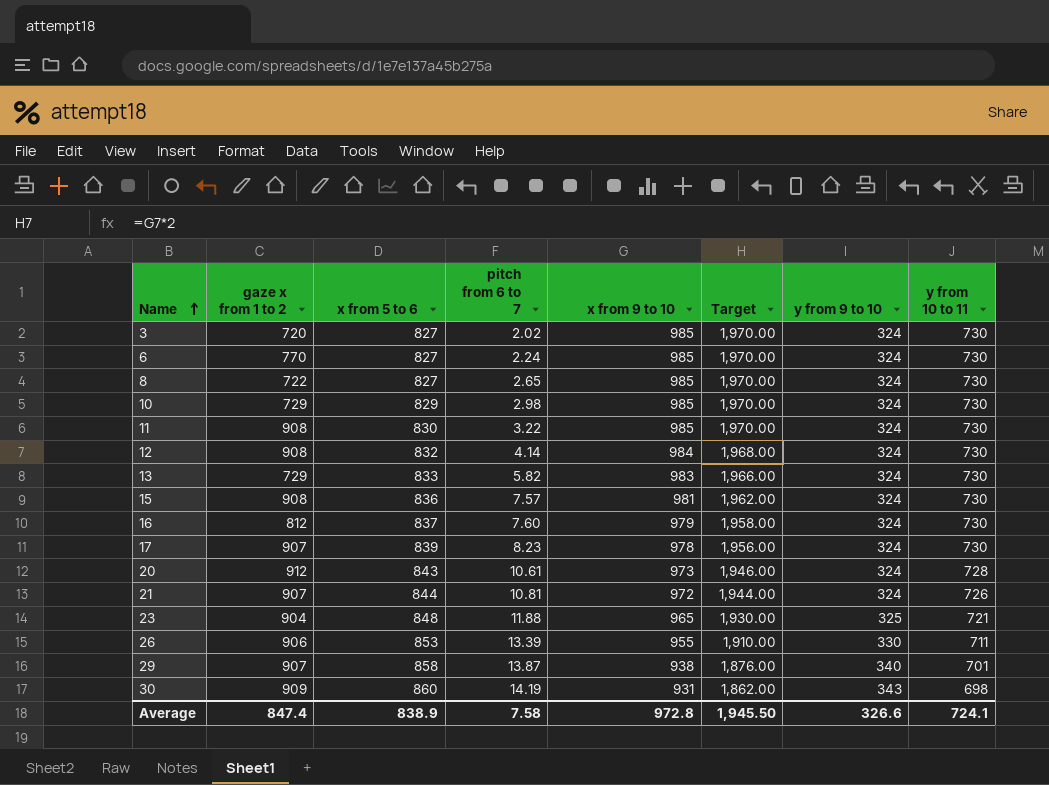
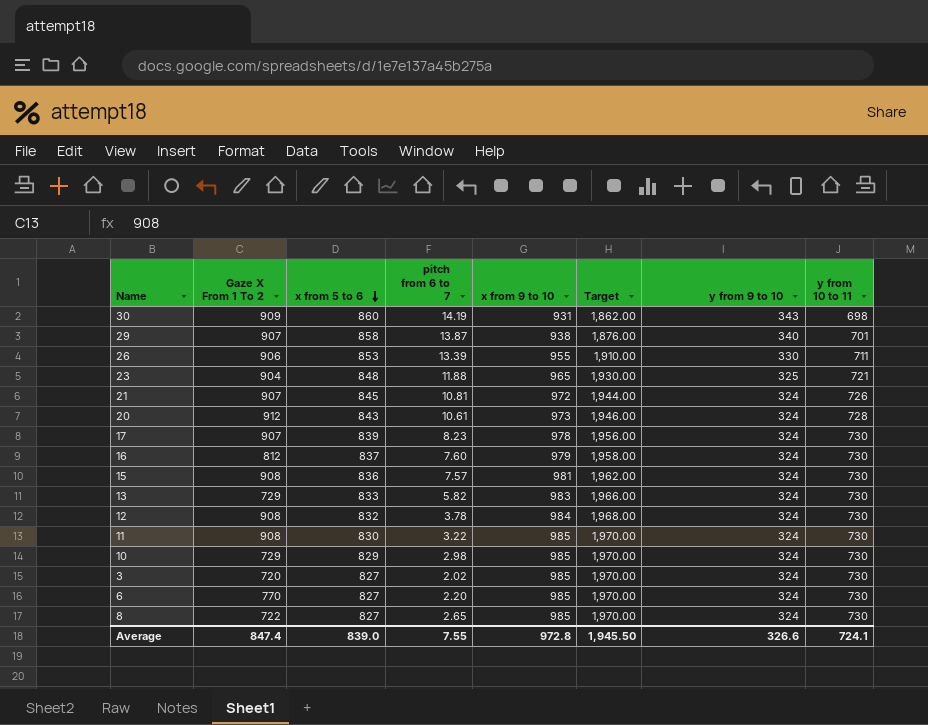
row order: Name ascending -> x from 5 to 6 descending
column name: gaze x from 1 to 2 -> Gaze X From 1 To 2
21 | x from 5 to 6: 844 -> 845
12 | pitch from 6 to 7: 4.14 -> 3.78
6 | pitch from 6 to 7: 2.24 -> 2.20
Average | x from 5 to 6: 838.9 -> 839.0
Average | pitch from 6 to 7: 7.58 -> 7.55

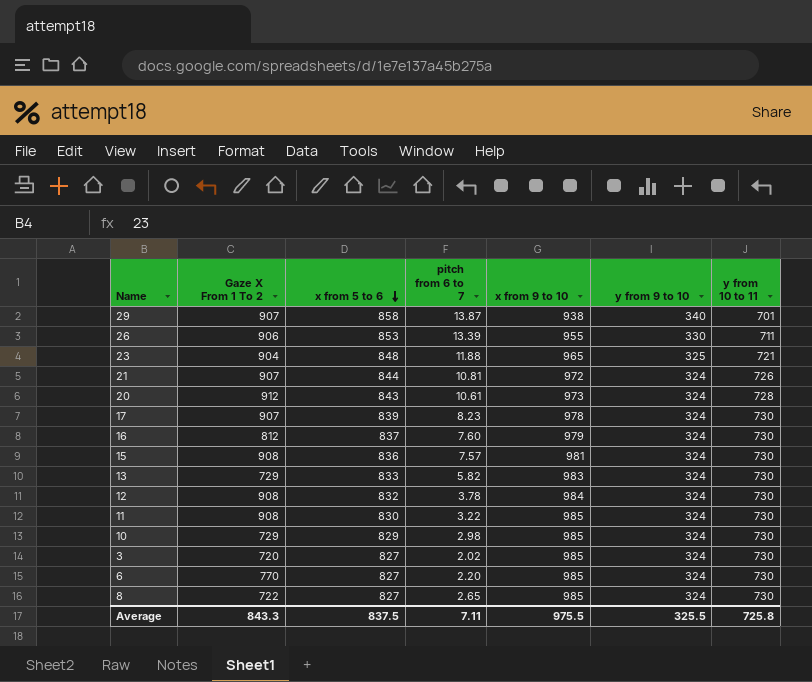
column Target | formula: [x from 9 to 10] * 2 -> none
row 30: 909 | 860 | 14.19 | 931 | 1,862.00 | 343 | 698 -> none
21 | x from 5 to 6: 845 -> 844
Average | Gaze X From 1 To 2: 847.4 -> 843.3
Average | x from 5 to 6: 839.0 -> 837.5
Average | pitch from 6 to 7: 7.55 -> 7.11
Average | x from 9 to 10: 972.8 -> 975.5
Average | y from 9 to 10: 326.6 -> 325.5
Average | y from 10 to 11: 724.1 -> 725.8

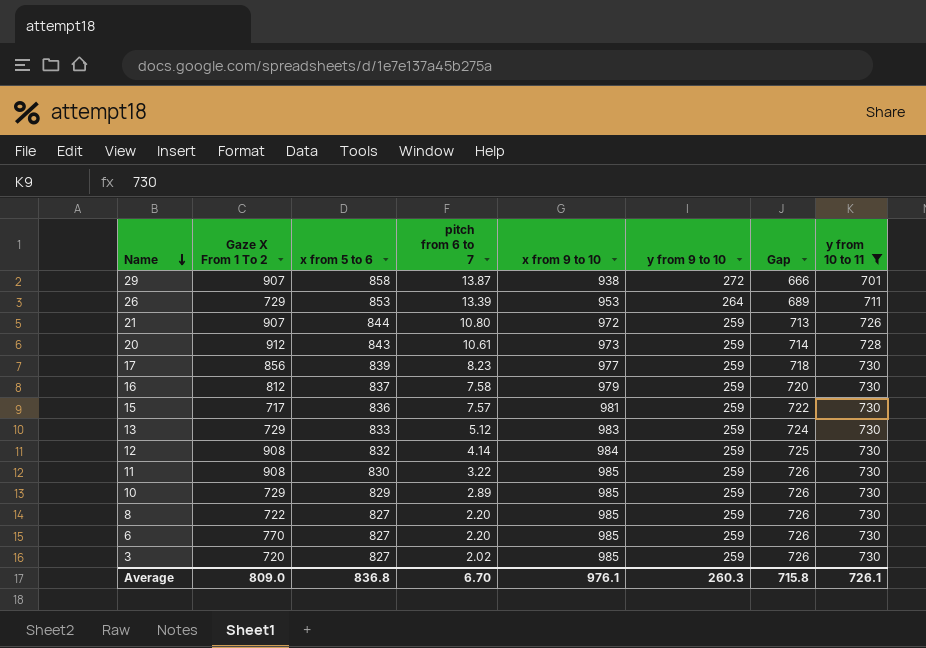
filter: none -> y from 10 to 11 != 721
row order: x from 5 to 6 descending -> Name descending
column Gap | formula: none -> [x from 9 to 10] - [y from 9 to 10]
29 | y from 9 to 10: 340 -> 272
26 | Gaze X From 1 To 2: 906 -> 729
26 | x from 9 to 10: 955 -> 953
26 | y from 9 to 10: 330 -> 264
21 | pitch from 6 to 7: 10.81 -> 10.80
21 | y from 9 to 10: 324 -> 259
20 | y from 9 to 10: 324 -> 259
17 | Gaze X From 1 To 2: 907 -> 856
17 | x from 9 to 10: 978 -> 977
17 | y from 9 to 10: 324 -> 259
16 | pitch from 6 to 7: 7.60 -> 7.58
16 | y from 9 to 10: 324 -> 259
15 | Gaze X From 1 To 2: 908 -> 717
15 | y from 9 to 10: 324 -> 259
13 | pitch from 6 to 7: 5.82 -> 5.12
13 | y from 9 to 10: 324 -> 259
12 | pitch from 6 to 7: 3.78 -> 4.14
12 | y from 9 to 10: 324 -> 259
11 | y from 9 to 10: 324 -> 259
10 | pitch from 6 to 7: 2.98 -> 2.89
10 | y from 9 to 10: 324 -> 259
8 | pitch from 6 to 7: 2.65 -> 2.20
8 | y from 9 to 10: 324 -> 259
6 | y from 9 to 10: 324 -> 259
3 | y from 9 to 10: 324 -> 259
Average | Gaze X From 1 To 2: 843.3 -> 809.0
Average | x from 5 to 6: 837.5 -> 836.8
Average | pitch from 6 to 7: 7.11 -> 6.70
Average | x from 9 to 10: 975.5 -> 976.1
Average | y from 9 to 10: 325.5 -> 260.3
Average | y from 10 to 11: 725.8 -> 726.1

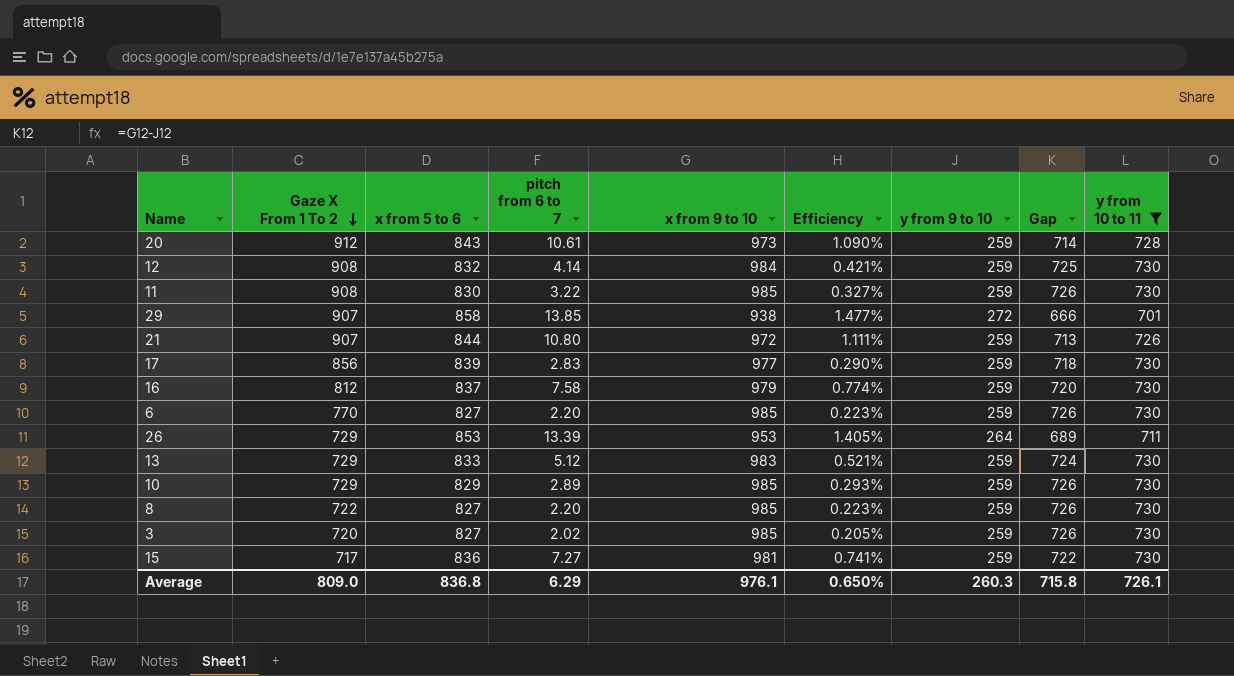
row order: Name descending -> Gaze X From 1 To 2 descending
column Efficiency | formula: none -> [pitch from 6 to 7] / [x from 9 to 10]
29 | pitch from 6 to 7: 13.87 -> 13.85
17 | pitch from 6 to 7: 8.23 -> 2.83
15 | pitch from 6 to 7: 7.57 -> 7.27
Average | pitch from 6 to 7: 6.70 -> 6.29

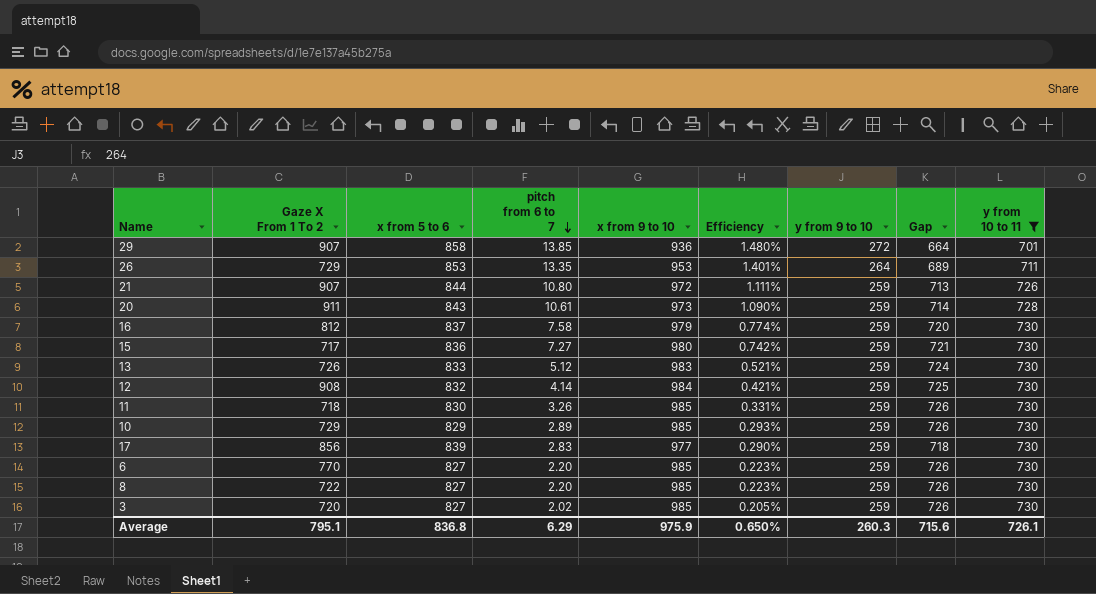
row order: Gaze X From 1 To 2 descending -> pitch from 6 to 7 descending
29 | x from 9 to 10: 938 -> 936
29 | Efficiency: 1.477% -> 1.480%
29 | Gap: 666 -> 664
26 | pitch from 6 to 7: 13.39 -> 13.35
26 | Efficiency: 1.405% -> 1.401%
20 | Gaze X From 1 To 2: 912 -> 911
15 | x from 9 to 10: 981 -> 980
15 | Efficiency: 0.741% -> 0.742%
15 | Gap: 722 -> 721
13 | Gaze X From 1 To 2: 729 -> 726
11 | Gaze X From 1 To 2: 908 -> 718
11 | pitch from 6 to 7: 3.22 -> 3.26
11 | Efficiency: 0.327% -> 0.331%
Average | Gaze X From 1 To 2: 809.0 -> 795.1
Average | x from 9 to 10: 976.1 -> 975.9
Average | Gap: 715.8 -> 715.6

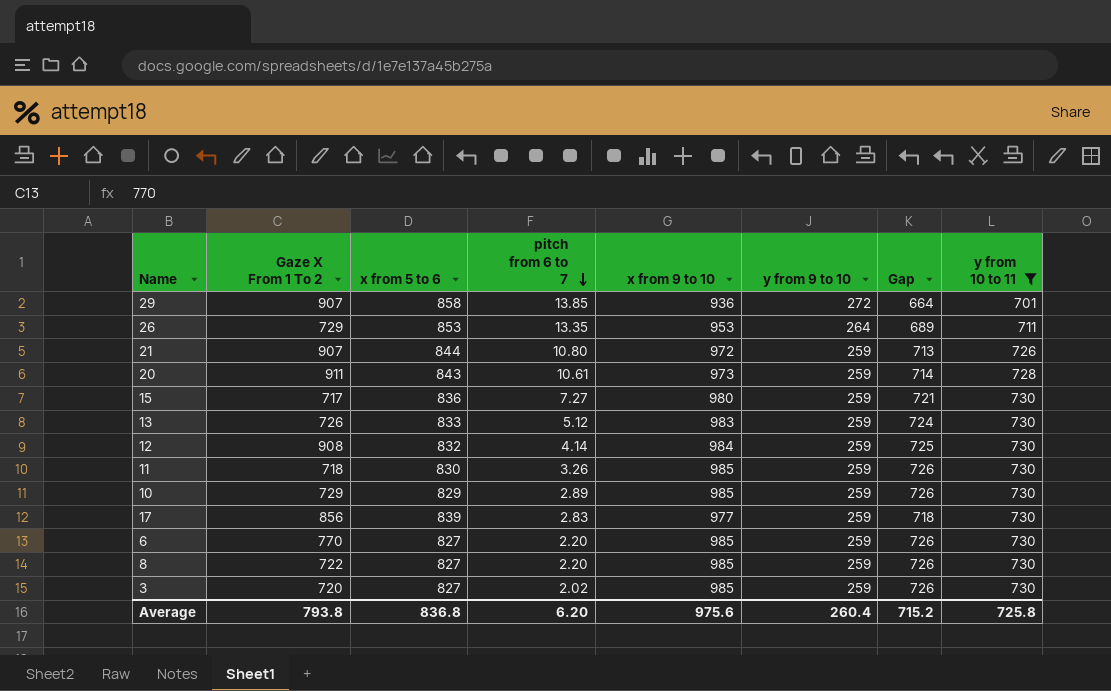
column Efficiency | formula: [pitch from 6 to 7] / [x from 9 to 10] -> none
row 16: 812 | 837 | 7.58 | 979 | 0.774% | 259 | 720 | 730 -> none
Average | Gaze X From 1 To 2: 795.1 -> 793.8
Average | pitch from 6 to 7: 6.29 -> 6.20
Average | x from 9 to 10: 975.9 -> 975.6
Average | y from 9 to 10: 260.3 -> 260.4
Average | Gap: 715.6 -> 715.2
Average | y from 10 to 11: 726.1 -> 725.8

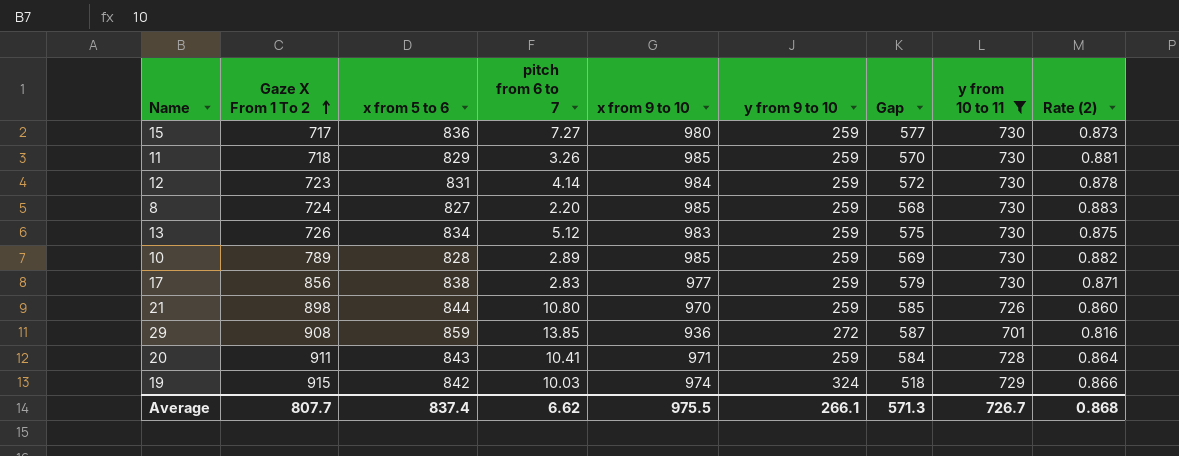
row order: pitch from 6 to 7 descending -> Gaze X From 1 To 2 ascending
column Gap | formula: [x from 9 to 10] - [y from 9 to 10] -> [x from 5 to 6] - [y from 9 to 10]
column Rate (2) | formula: none -> [y from 10 to 11] / [x from 5 to 6]
row 26: 729 | 853 | 13.35 | 953 | 264 | 689 | 711 -> none
row 6: 770 | 827 | 2.20 | 985 | 259 | 726 | 730 -> none
row 3: 720 | 827 | 2.02 | 985 | 259 | 726 | 730 -> none
11 | x from 5 to 6: 830 -> 829
12 | Gaze X From 1 To 2: 908 -> 723
12 | x from 5 to 6: 832 -> 831
8 | Gaze X From 1 To 2: 722 -> 724
13 | x from 5 to 6: 833 -> 834
10 | Gaze X From 1 To 2: 729 -> 789
10 | x from 5 to 6: 829 -> 828
17 | x from 5 to 6: 839 -> 838
21 | Gaze X From 1 To 2: 907 -> 898
21 | x from 9 to 10: 972 -> 970
29 | Gaze X From 1 To 2: 907 -> 908
29 | x from 5 to 6: 858 -> 859
20 | pitch from 6 to 7: 10.61 -> 10.41
20 | x from 9 to 10: 973 -> 971
row 19: none -> 915 | 842 | 10.03 | 974 | 324 | 518 | 729 | 0.866
Average | Gaze X From 1 To 2: 793.8 -> 807.7
Average | x from 5 to 6: 836.8 -> 837.4
Average | pitch from 6 to 7: 6.20 -> 6.62
Average | x from 9 to 10: 975.6 -> 975.5
Average | y from 9 to 10: 260.4 -> 266.1
Average | Gap: 715.2 -> 571.3
Average | y from 10 to 11: 725.8 -> 726.7

